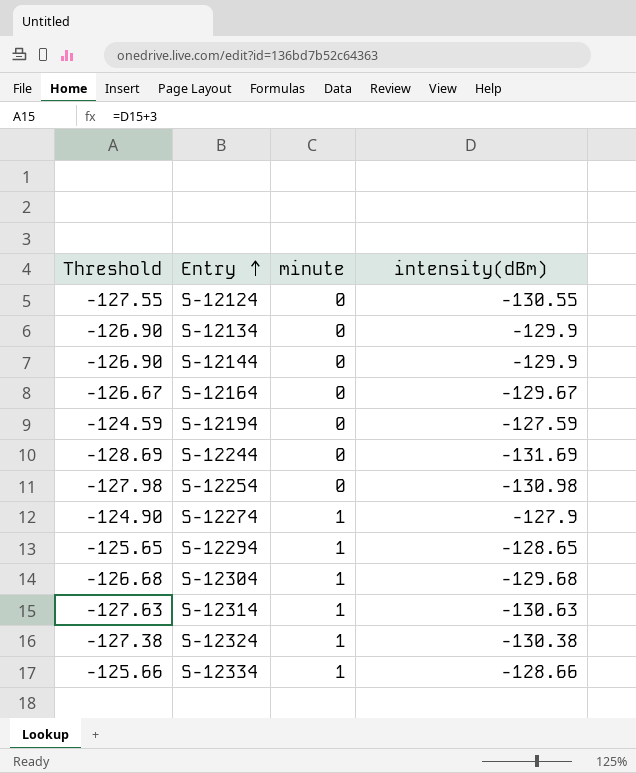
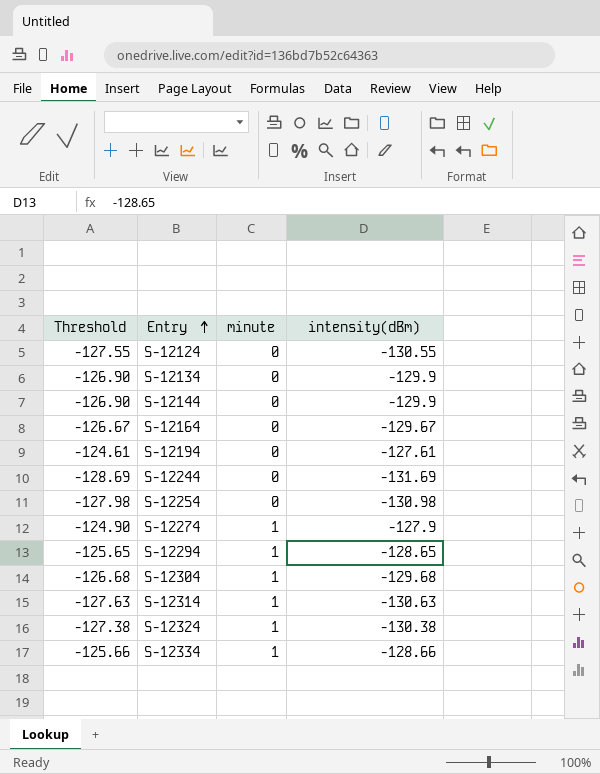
S-12194 | Threshold: -124.59 -> -124.61
S-12194 | intensity(dBm): -127.59 -> -127.61

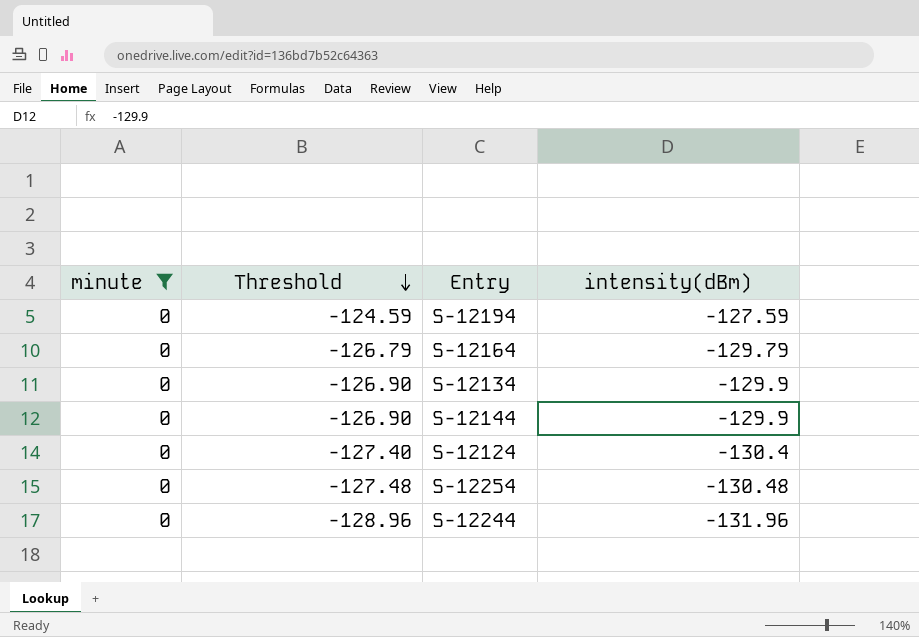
filter: none -> minute = 0
row order: Entry ascending -> Threshold descending
column minute | position: 3 -> 1
S-12194 | Threshold: -124.61 -> -124.59
S-12194 | intensity(dBm): -127.61 -> -127.59
S-12164 | Threshold: -126.67 -> -126.79
S-12164 | intensity(dBm): -129.67 -> -129.79
S-12124 | Threshold: -127.55 -> -127.40
S-12124 | intensity(dBm): -130.55 -> -130.4
S-12254 | Threshold: -127.98 -> -127.48
S-12254 | intensity(dBm): -130.98 -> -130.48
S-12244 | Threshold: -128.69 -> -128.96
S-12244 | intensity(dBm): -131.69 -> -131.96

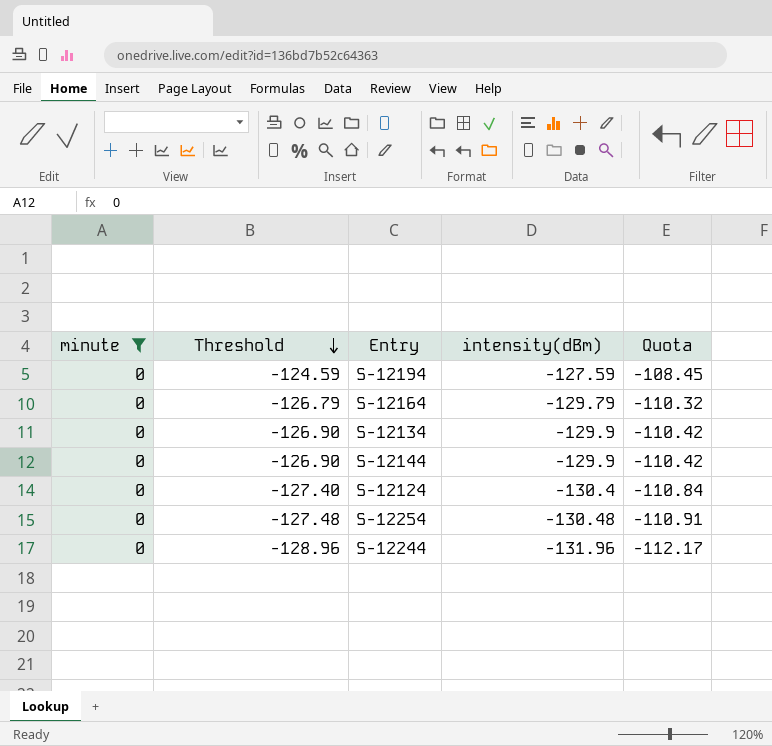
column Quota | formula: none -> [intensity(dBm)] * 0.85

